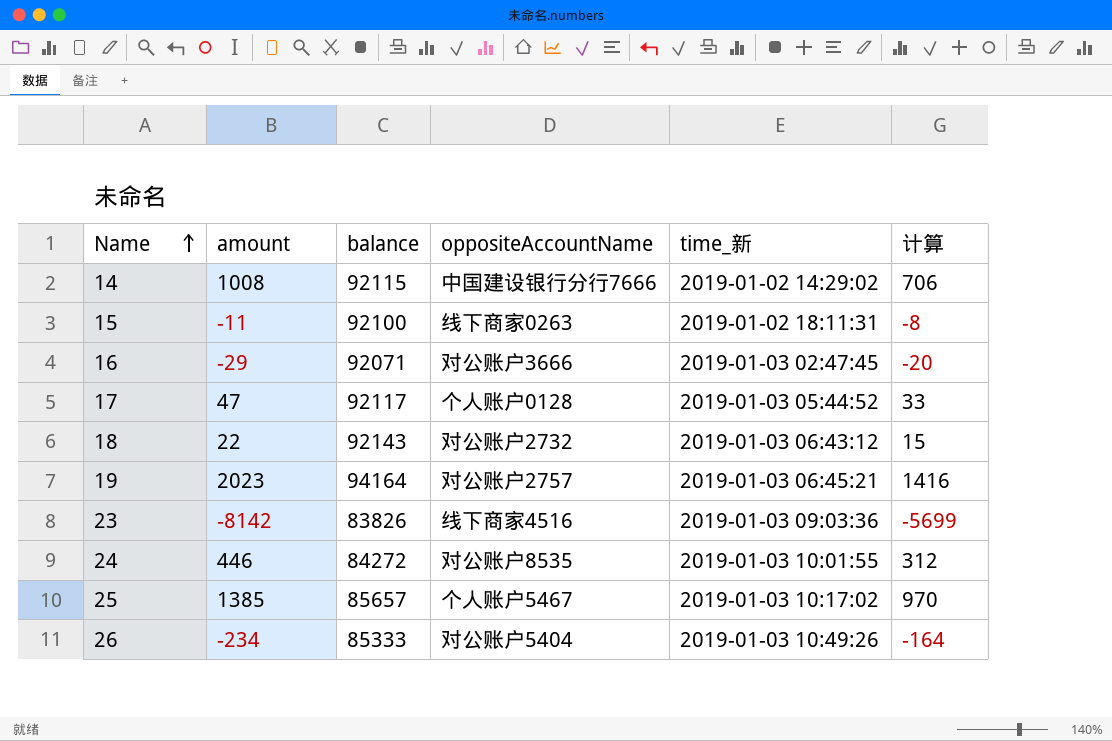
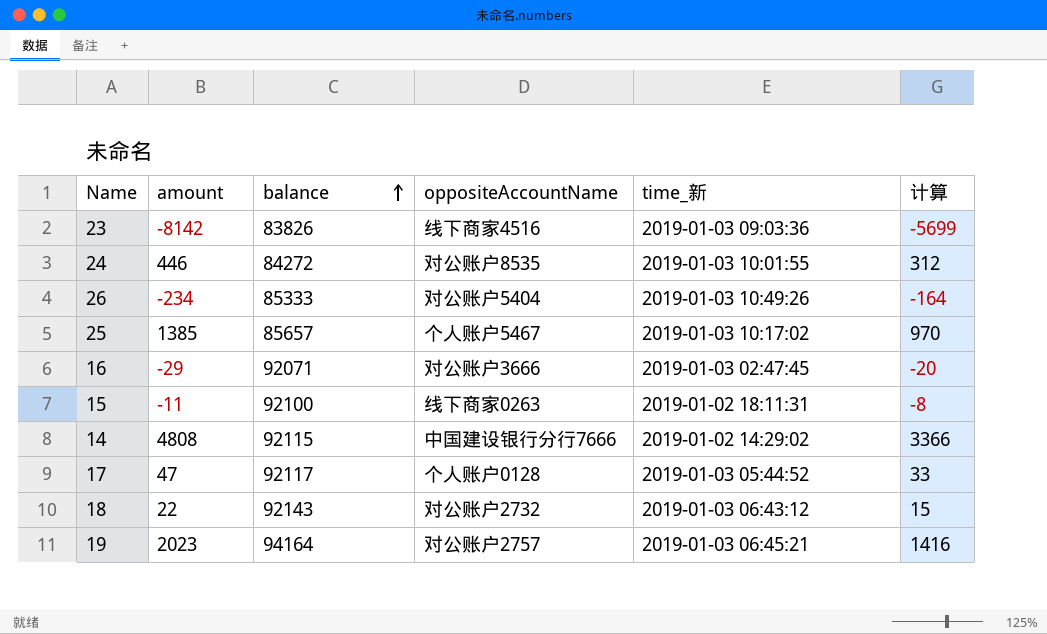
row order: Name ascending -> balance ascending
14 | amount: 1008 -> 4808
14 | 计算: 706 -> 3366

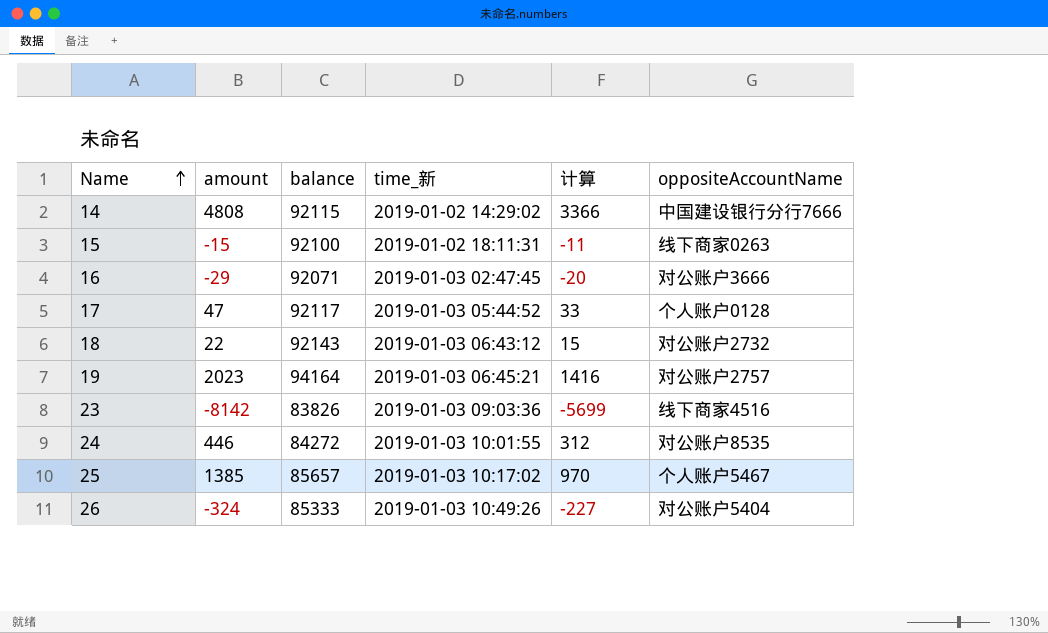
row order: balance ascending -> Name ascending
column oppositeAccountName | position: 4 -> 6
15 | amount: -11 -> -15
15 | 计算: -8 -> -11
26 | amount: -234 -> -324
26 | 计算: -164 -> -227

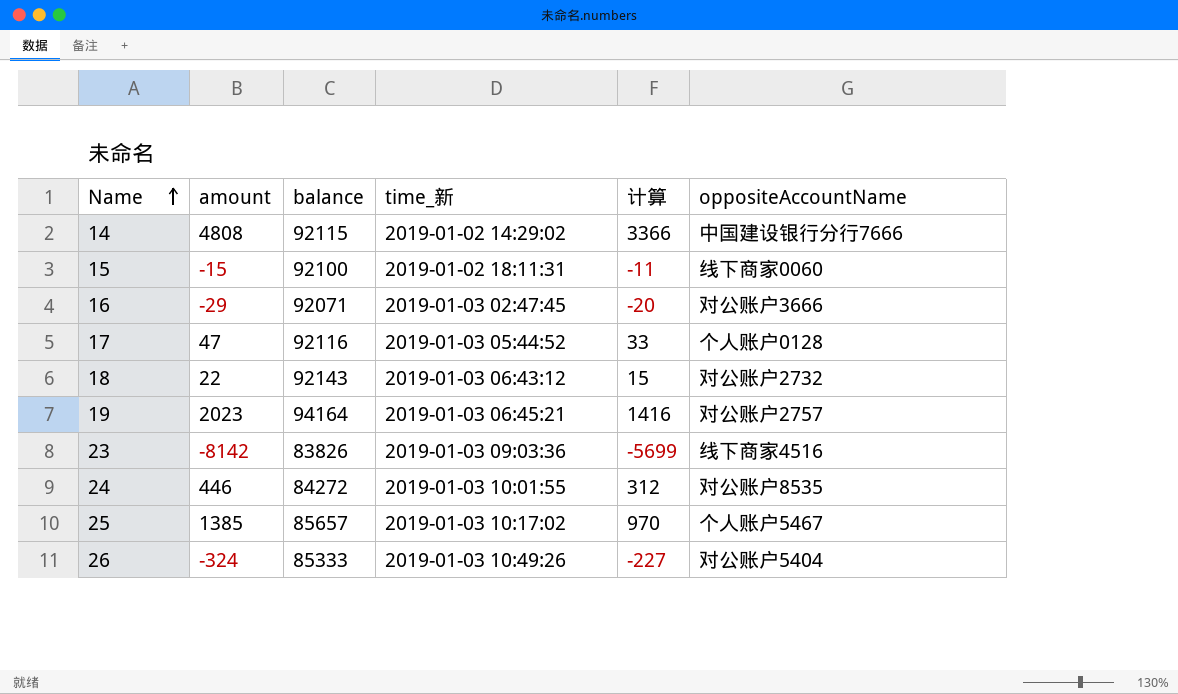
15 | oppositeAccountName: 线下商家0263 -> 线下商家0060
17 | balance: 92117 -> 92116

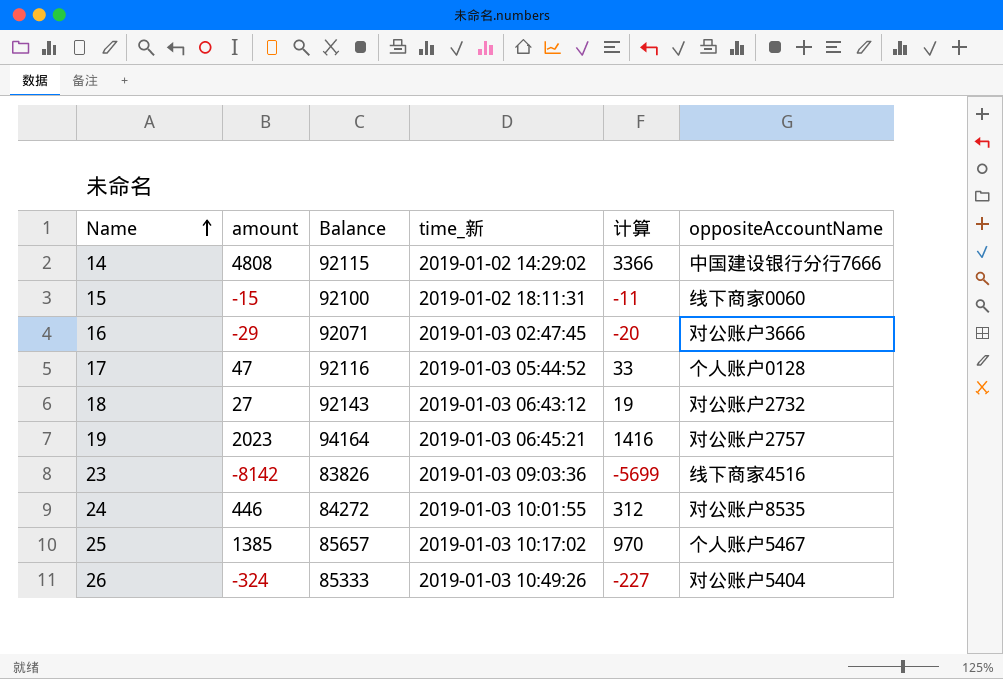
column name: balance -> Balance
18 | amount: 22 -> 27
18 | 计算: 15 -> 19

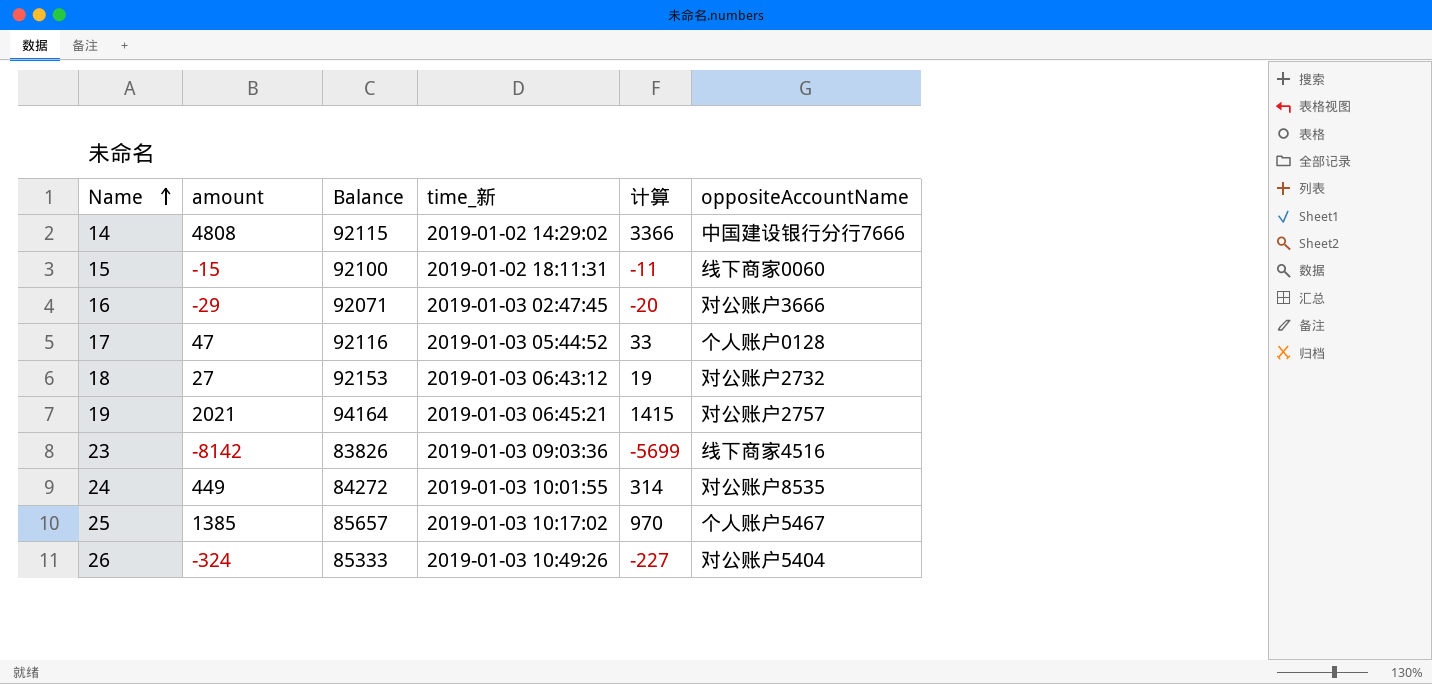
18 | Balance: 92143 -> 92153
19 | amount: 2023 -> 2021
19 | 计算: 1416 -> 1415
24 | amount: 446 -> 449
24 | 计算: 312 -> 314

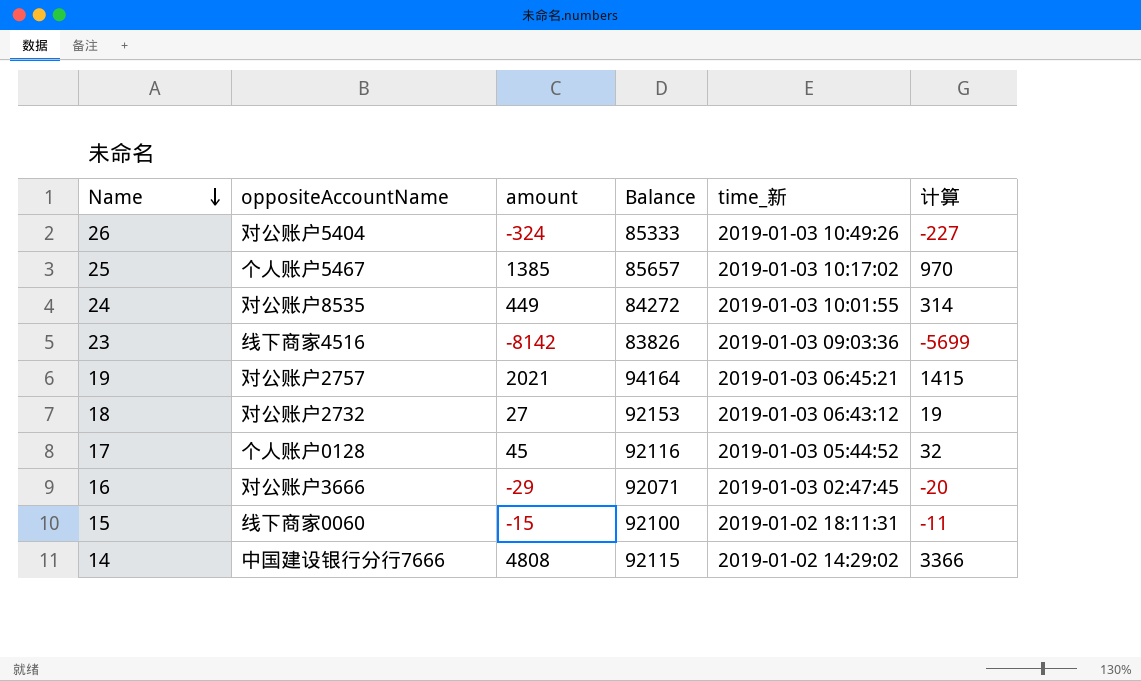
row order: Name ascending -> Name descending
column oppositeAccountName | position: 6 -> 2
17 | amount: 47 -> 45
17 | 计算: 33 -> 32

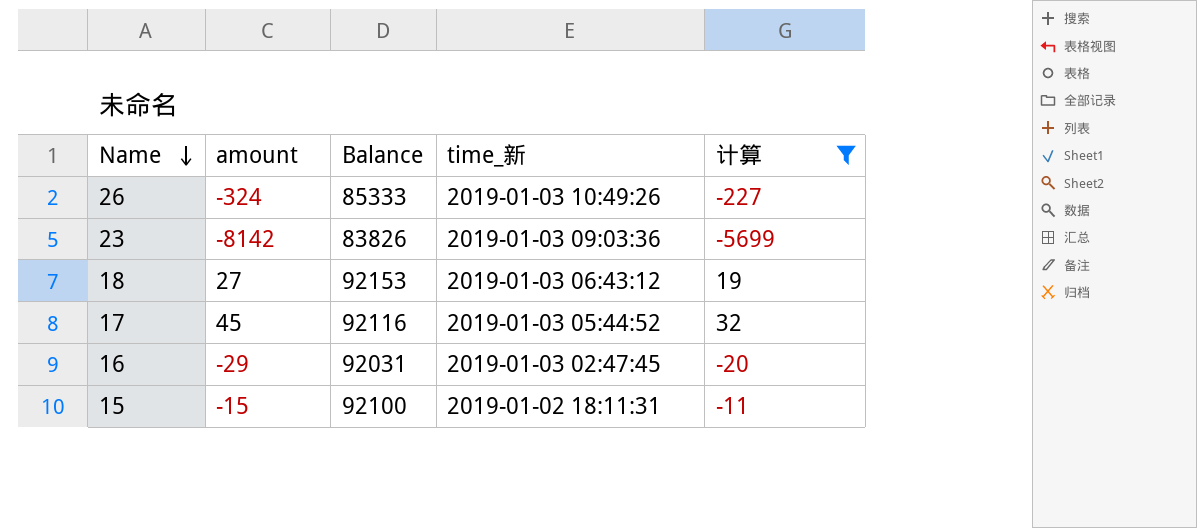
filter: none -> 计算 <= 32
column oppositeAccountName | position: 2 -> none
16 | Balance: 92071 -> 92031

